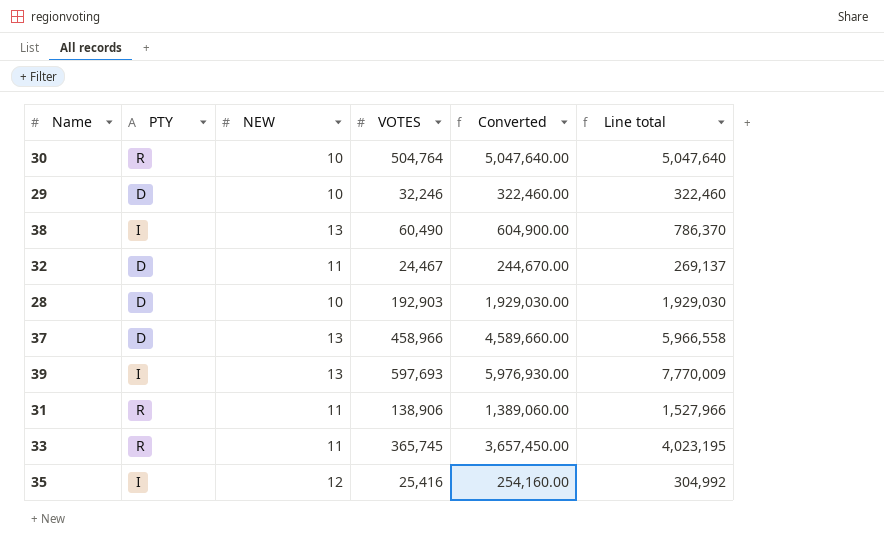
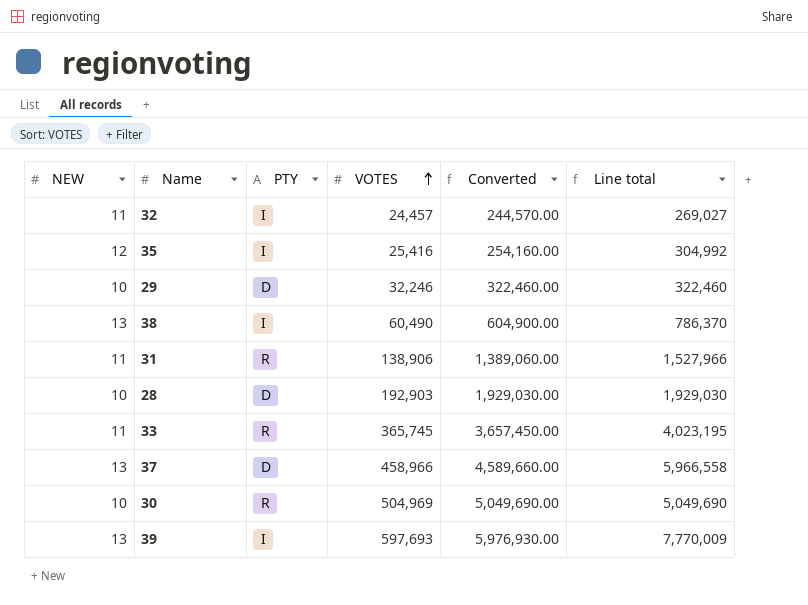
row order: none -> VOTES ascending
column NEW | position: 3 -> 1
32 | PTY: D -> I
32 | VOTES: 24,467 -> 24,457
32 | Converted: 244,670.00 -> 244,570.00
32 | Line total: 269,137 -> 269,027
30 | VOTES: 504,764 -> 504,969
30 | Converted: 5,047,640.00 -> 5,049,690.00
30 | Line total: 5,047,640 -> 5,049,690

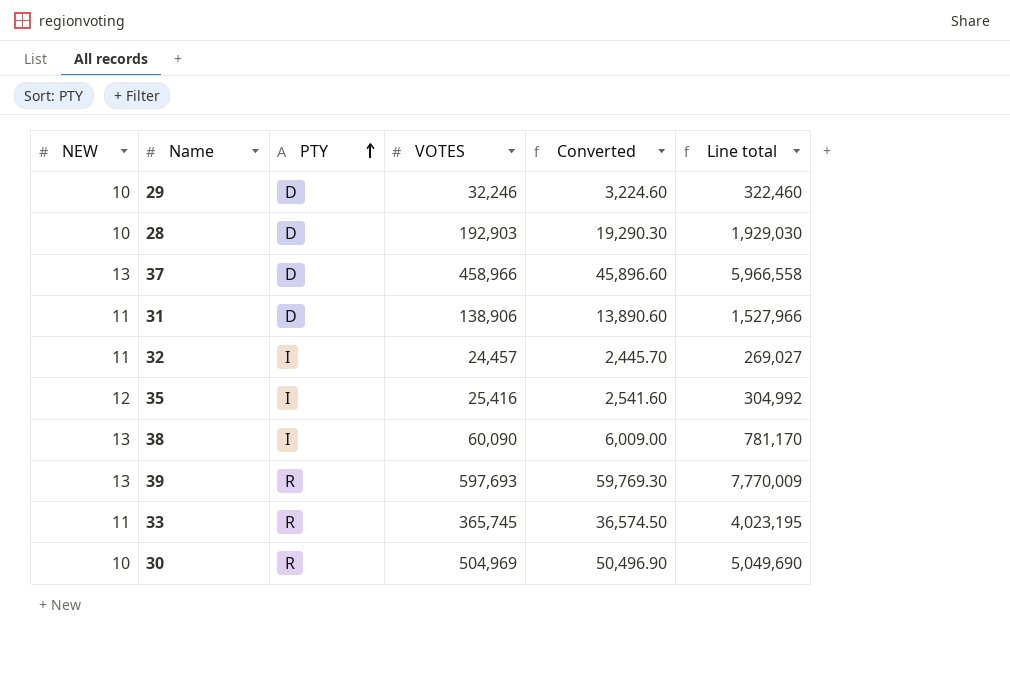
row order: VOTES ascending -> PTY ascending
column Converted | formula: [VOTES] * 10 -> [VOTES] * 0.1
31 | PTY: R -> D
38 | VOTES: 60,490 -> 60,090
38 | Line total: 786,370 -> 781,170
39 | PTY: I -> R

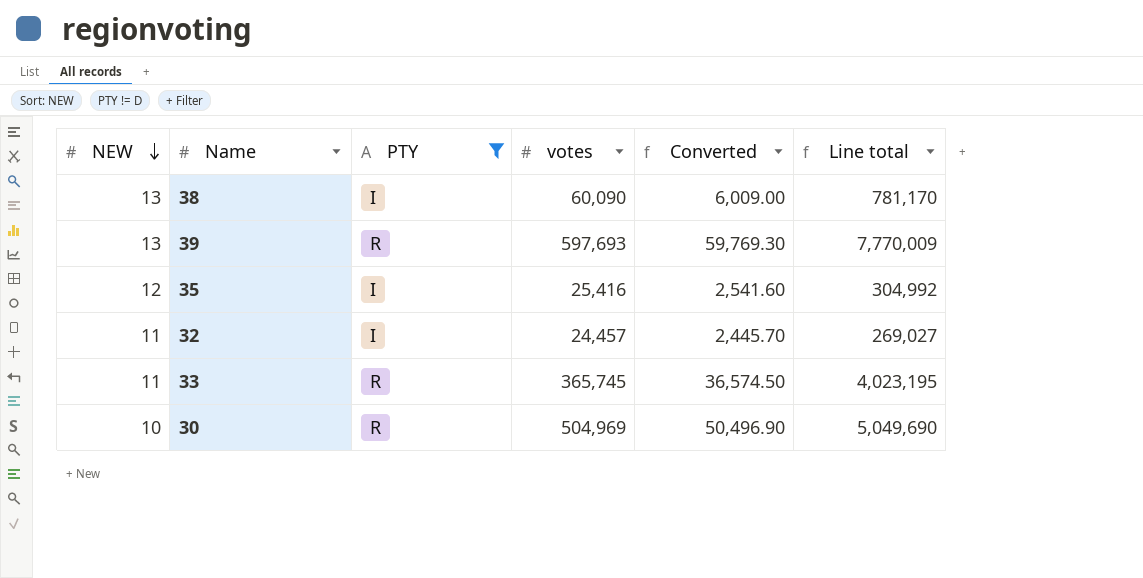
filter: none -> PTY != D
row order: PTY ascending -> NEW descending
column name: VOTES -> votes

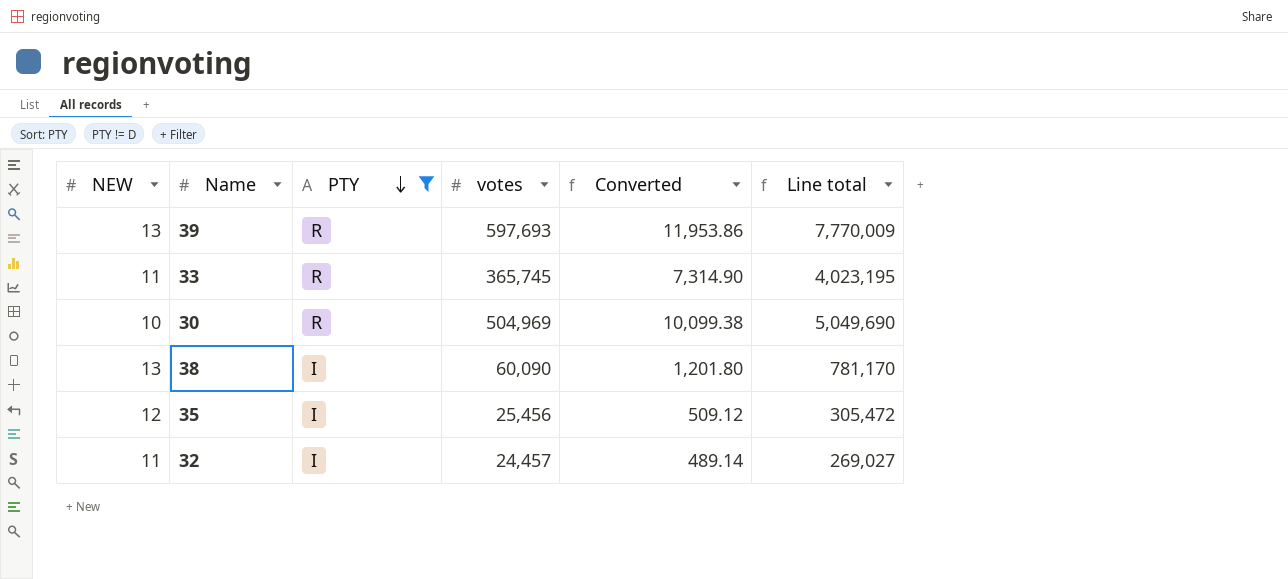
row order: NEW descending -> PTY descending
column Converted | formula: [votes] * 0.1 -> [votes] * 0.02
35 | votes: 25,416 -> 25,456
35 | Line total: 304,992 -> 305,472

